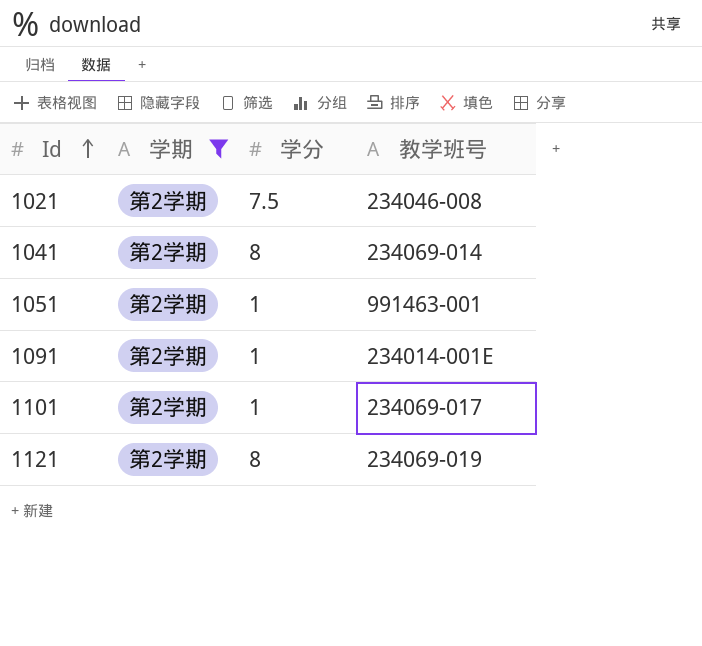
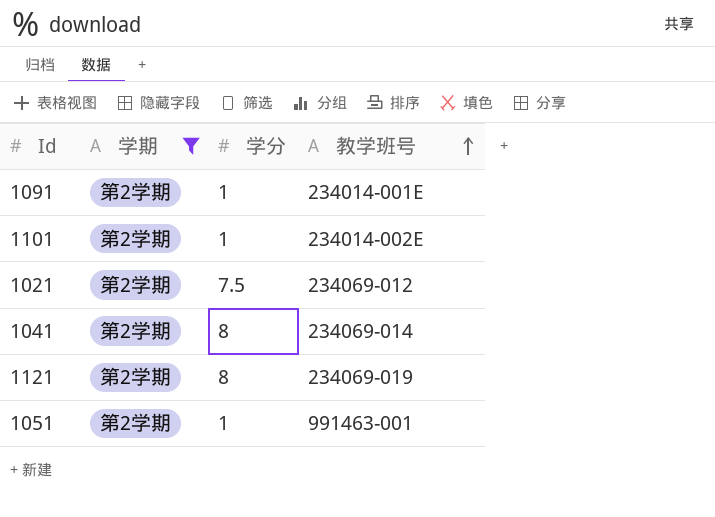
row order: Id ascending -> 教学班号 ascending
1101 | 教学班号: 234069-017 -> 234014-002E
1021 | 教学班号: 234046-008 -> 234069-012

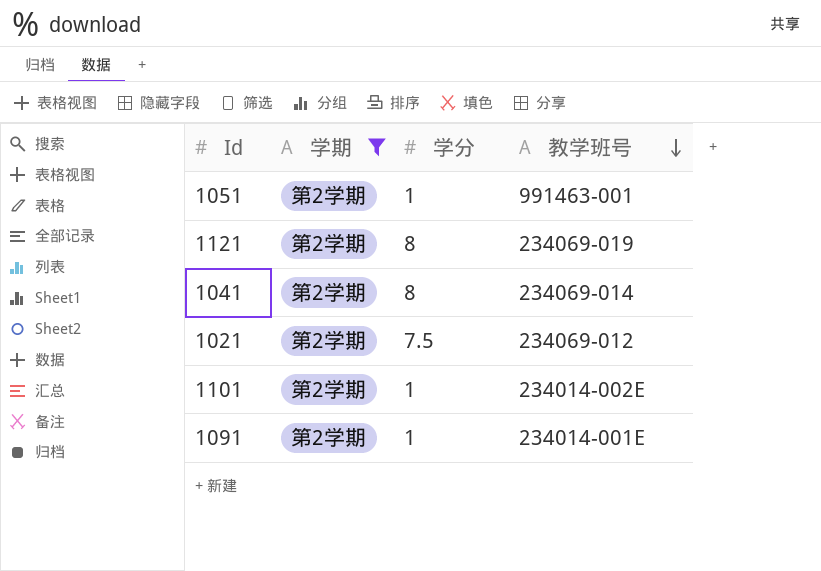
row order: 教学班号 ascending -> 教学班号 descending

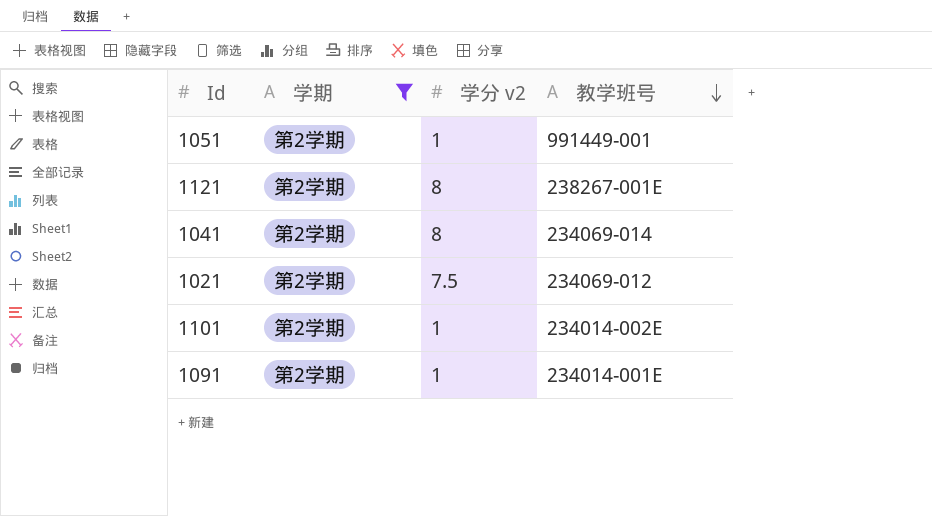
column name: 学分 -> 学分 v2
1051 | 教学班号: 991463-001 -> 991449-001
1121 | 教学班号: 234069-019 -> 238267-001E

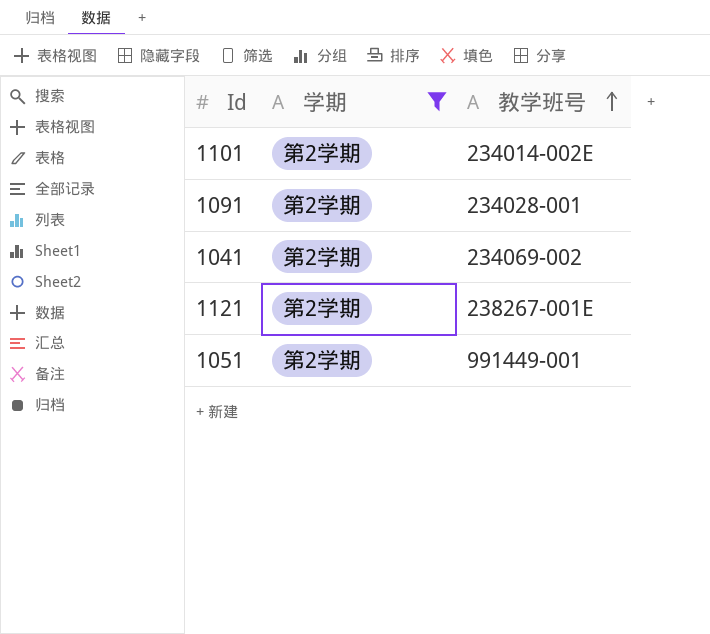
row order: 教学班号 descending -> 教学班号 ascending
column 学分 v2 | position: 3 -> none
row 1021: 第2学期 | 7.5 | 234069-012 -> none
1091 | 教学班号: 234014-001E -> 234028-001
1041 | 教学班号: 234069-014 -> 234069-002

